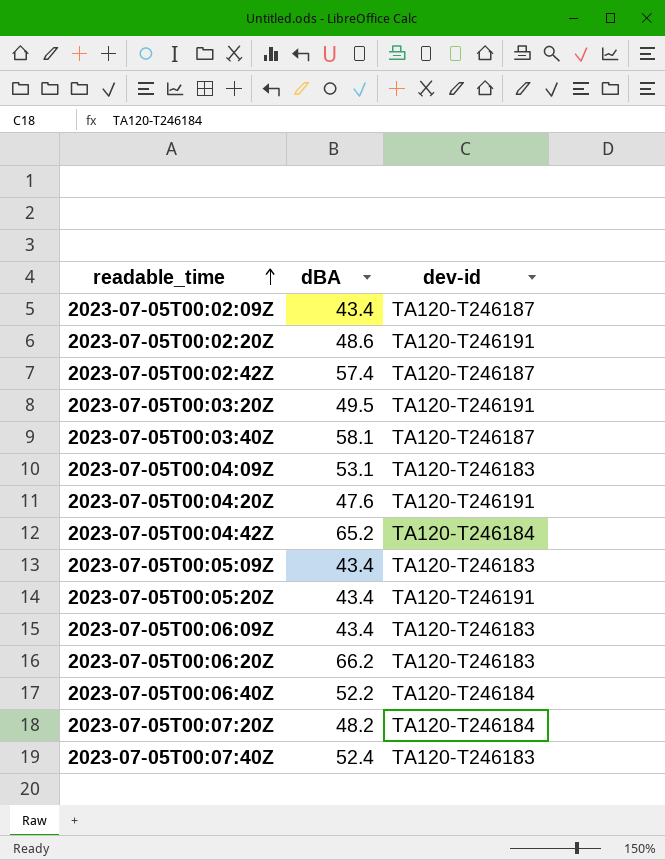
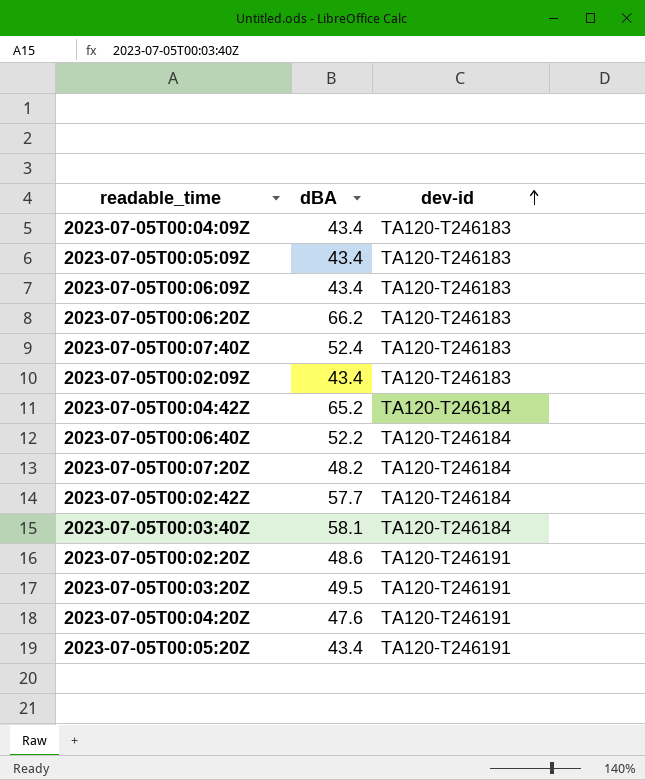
row order: readable_time ascending -> dev-id ascending
2023-07-05T00:04:09Z | dBA: 53.1 -> 43.4
2023-07-05T00:02:09Z | dev-id: TA120-T246187 -> TA120-T246183
2023-07-05T00:02:42Z | dBA: 57.4 -> 57.7
2023-07-05T00:02:42Z | dev-id: TA120-T246187 -> TA120-T246184
2023-07-05T00:03:40Z | dev-id: TA120-T246187 -> TA120-T246184

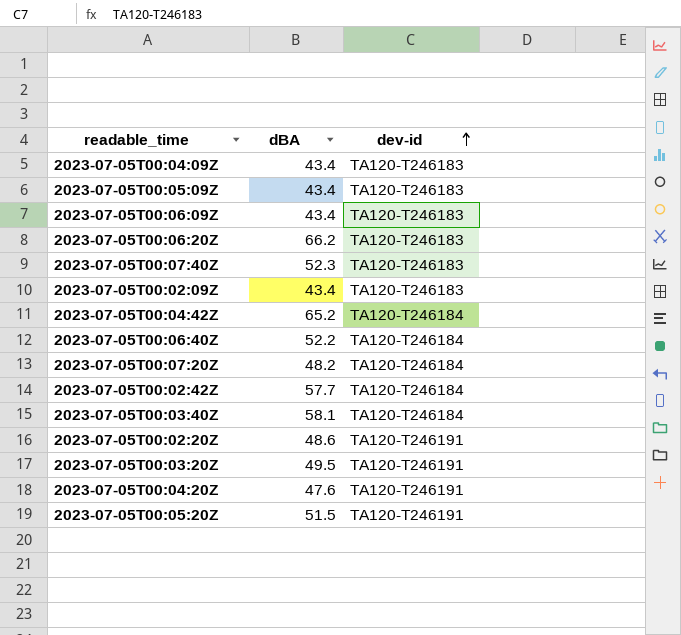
2023-07-05T00:07:40Z | dBA: 52.4 -> 52.3
2023-07-05T00:05:20Z | dBA: 43.4 -> 51.5

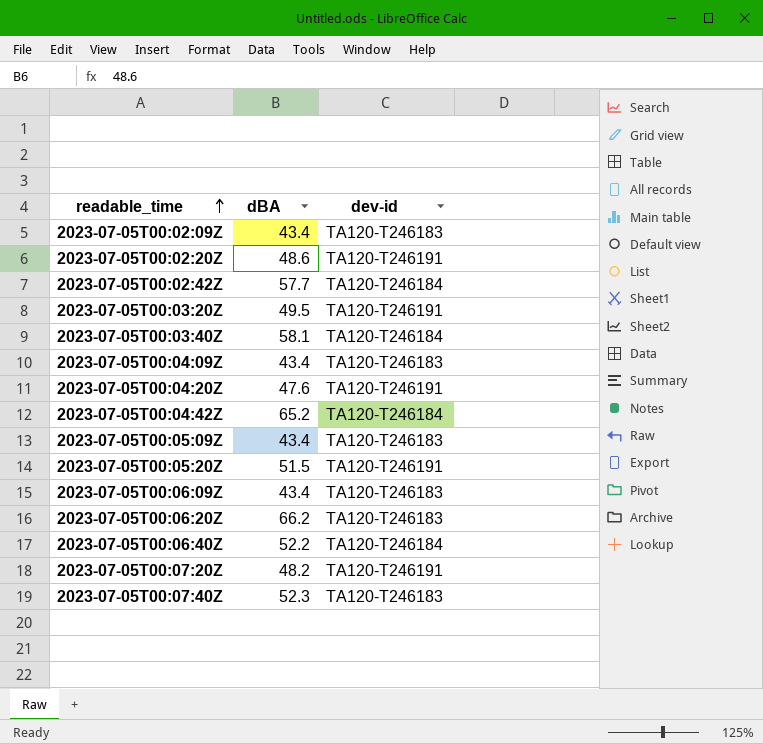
row order: dev-id ascending -> readable_time ascending
2023-07-05T00:07:20Z | dev-id: TA120-T246184 -> TA120-T246191

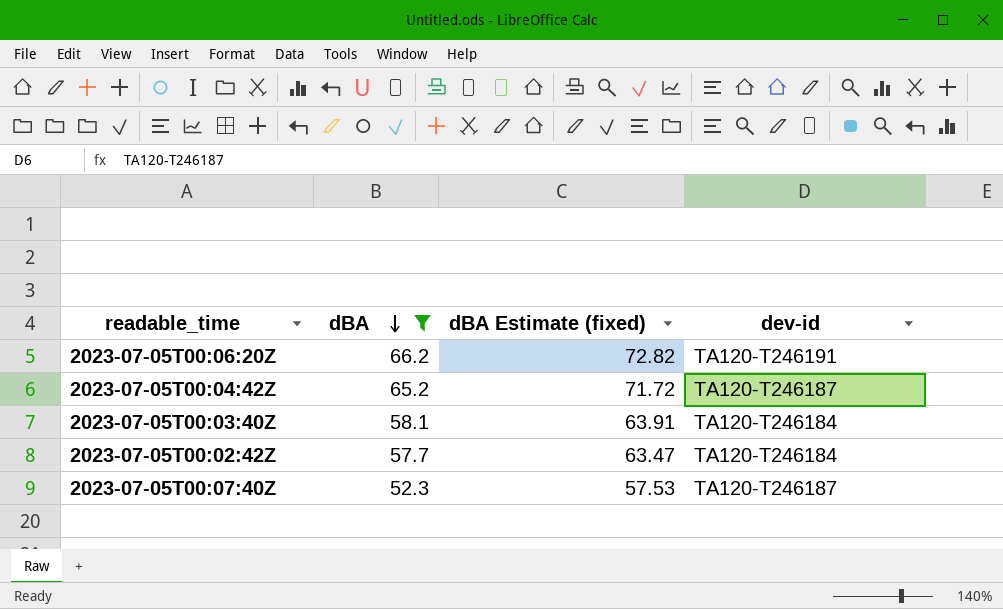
filter: none -> dBA >= 52.3
row order: readable_time ascending -> dBA descending
column dBA Estimate (fixed) | formula: none -> [dBA] * 1.1
2023-07-05T00:06:20Z | dev-id: TA120-T246183 -> TA120-T246191
2023-07-05T00:04:42Z | dev-id: TA120-T246184 -> TA120-T246187
2023-07-05T00:07:40Z | dev-id: TA120-T246183 -> TA120-T246187

